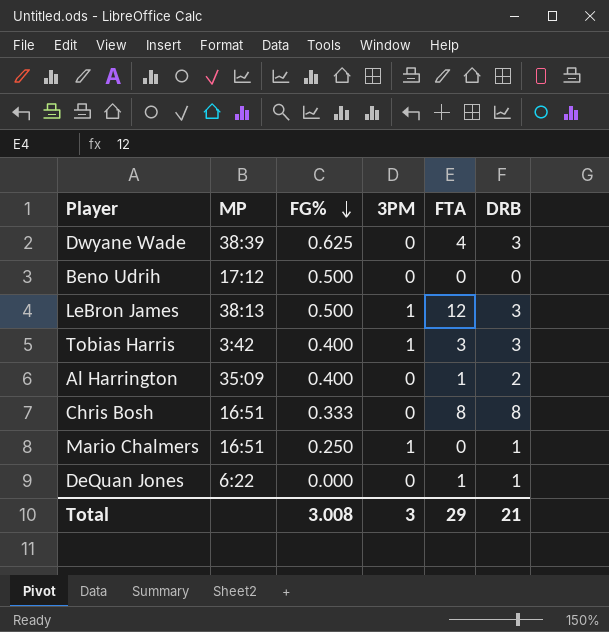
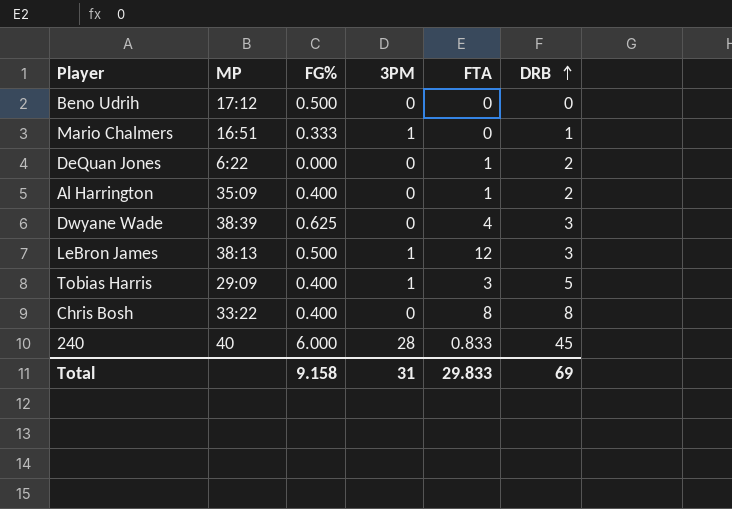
row order: FG% descending -> DRB ascending
Mario Chalmers | FG%: 0.250 -> 0.333
DeQuan Jones | DRB: 1 -> 2
Tobias Harris | MP: 3:42 -> 29:09
Tobias Harris | DRB: 3 -> 5
Chris Bosh | MP: 16:51 -> 33:22
Chris Bosh | FG%: 0.333 -> 0.400
row 240: none -> 40 | 6.000 | 28 | 0.833 | 45
Total | FG%: 3.008 -> 9.158
Total | 3PM: 3 -> 31
Total | FTA: 29 -> 29.833
Total | DRB: 21 -> 69

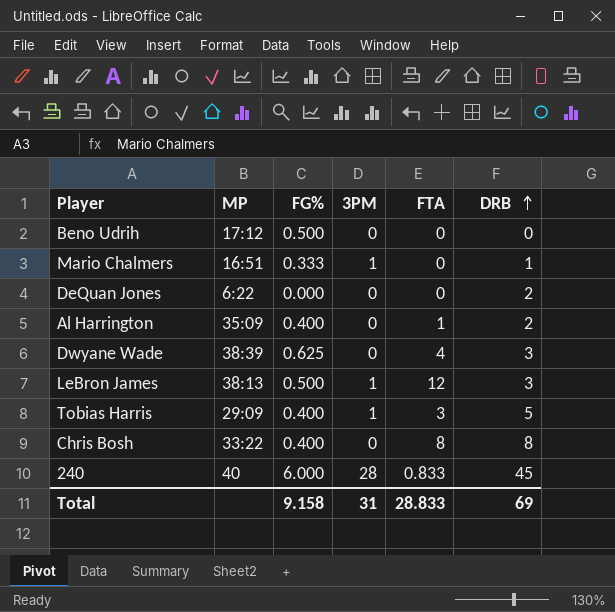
DeQuan Jones | FTA: 1 -> 0
Total | FTA: 29.833 -> 28.833

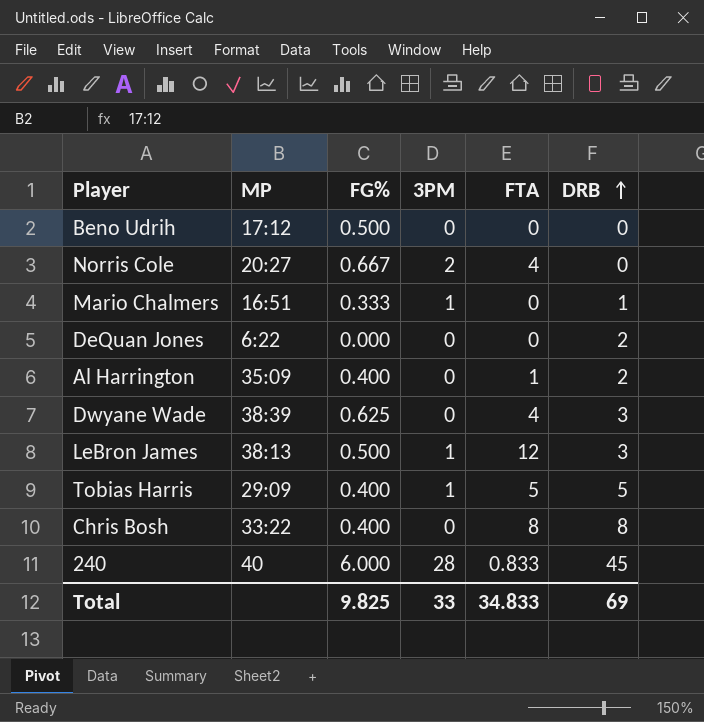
row Norris Cole: none -> 20:27 | 0.667 | 2 | 4 | 0
Tobias Harris | FTA: 3 -> 5
Total | FG%: 9.158 -> 9.825
Total | 3PM: 31 -> 33
Total | FTA: 28.833 -> 34.833

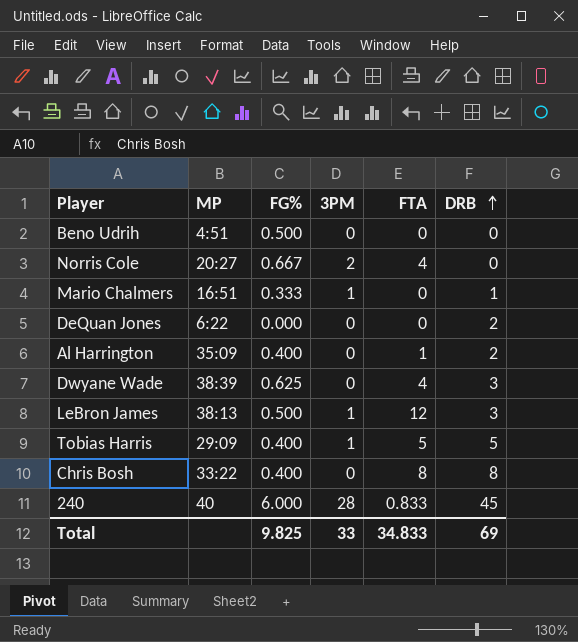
Beno Udrih | MP: 17:12 -> 4:51

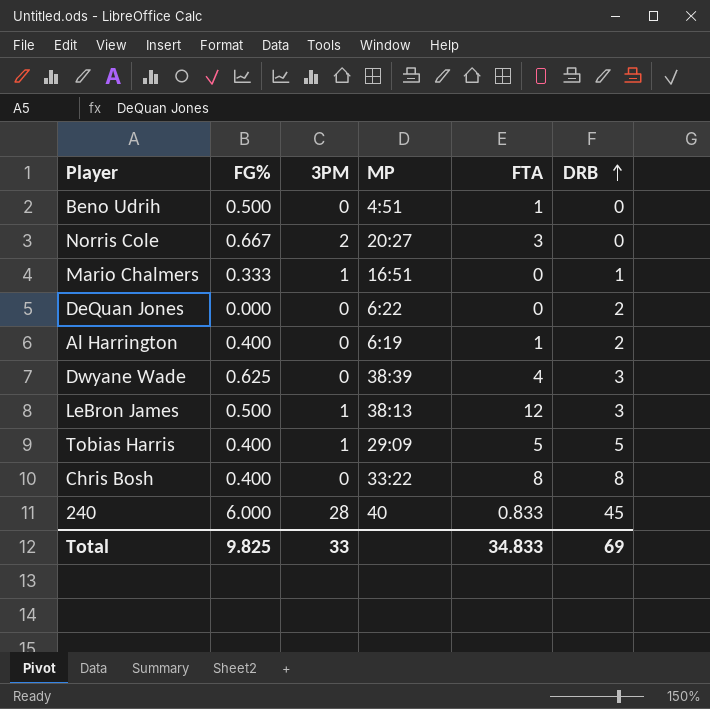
column MP | position: 2 -> 4
Beno Udrih | FTA: 0 -> 1
Norris Cole | FTA: 4 -> 3
Al Harrington | MP: 35:09 -> 6:19

